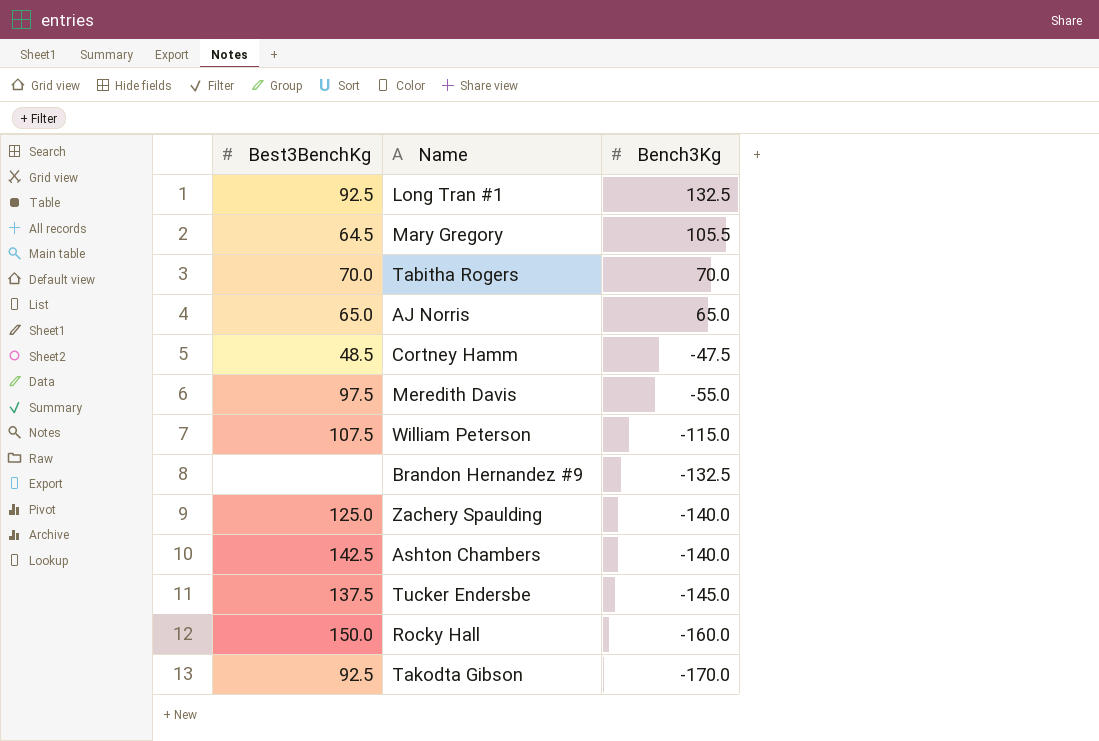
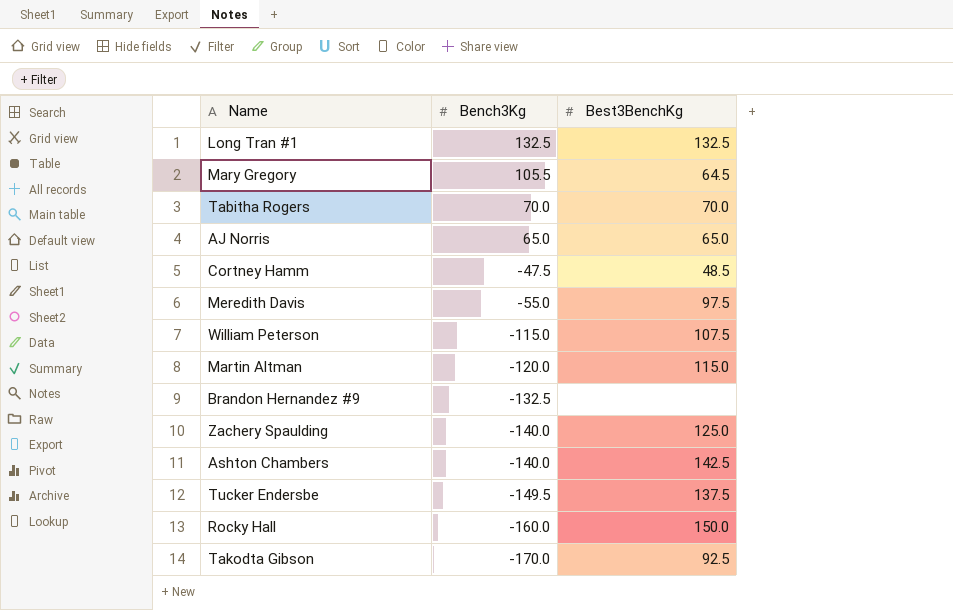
column Best3BenchKg | position: 1 -> 3
Long Tran #1 | Best3BenchKg: 92.5 -> 132.5
row Martin Altman: none -> -120.0 | 115.0
Tucker Endersbe | Bench3Kg: -145.0 -> -149.5

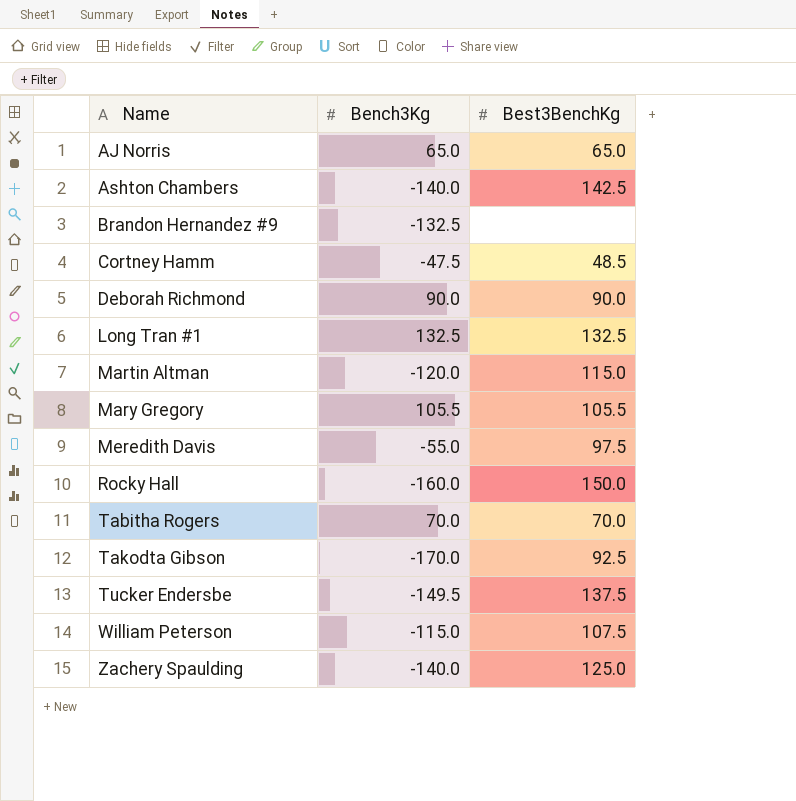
row order: Bench3Kg descending -> Name ascending
row Deborah Richmond: none -> 90.0 | 90.0
Mary Gregory | Best3BenchKg: 64.5 -> 105.5

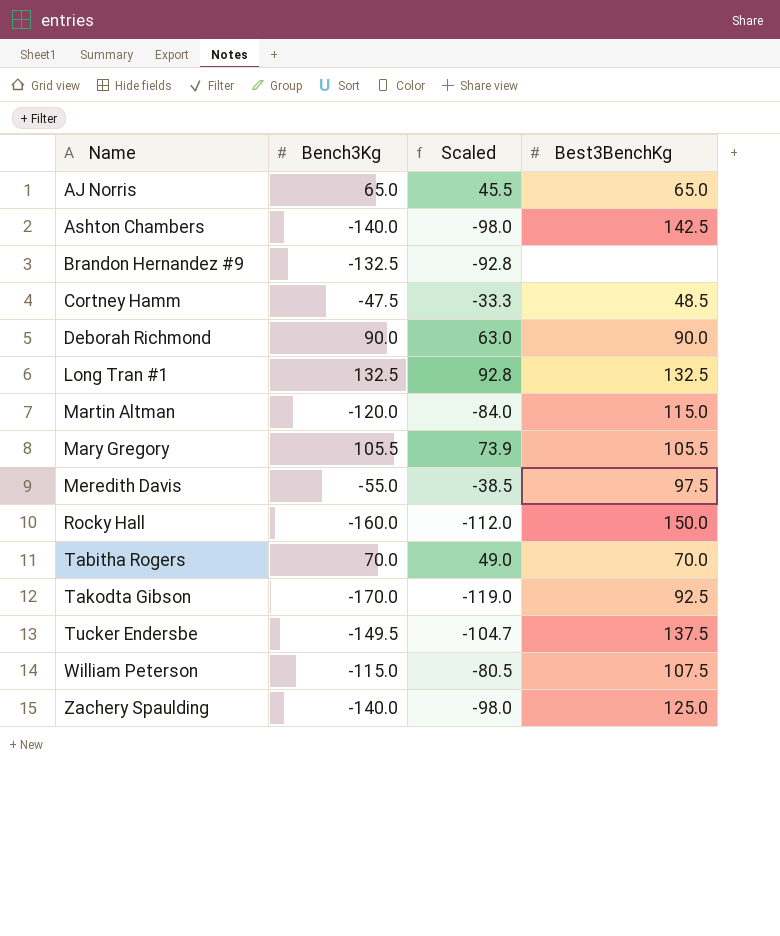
column Scaled | formula: none -> [Bench3Kg] * 0.7

